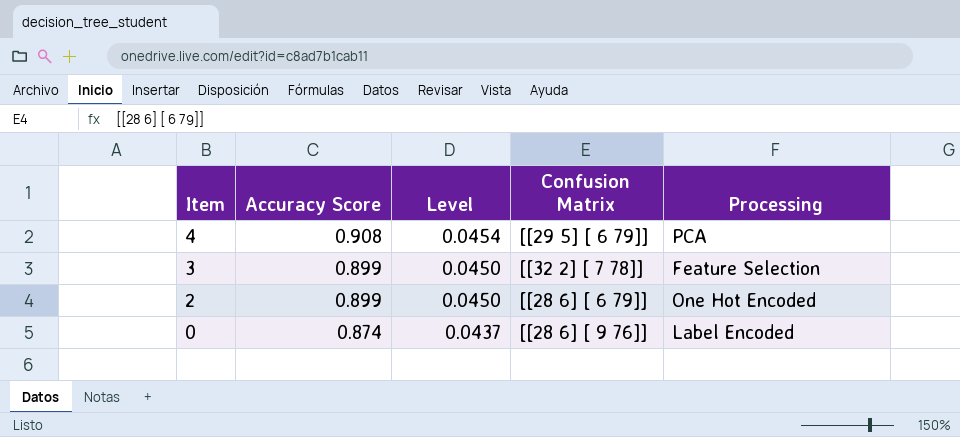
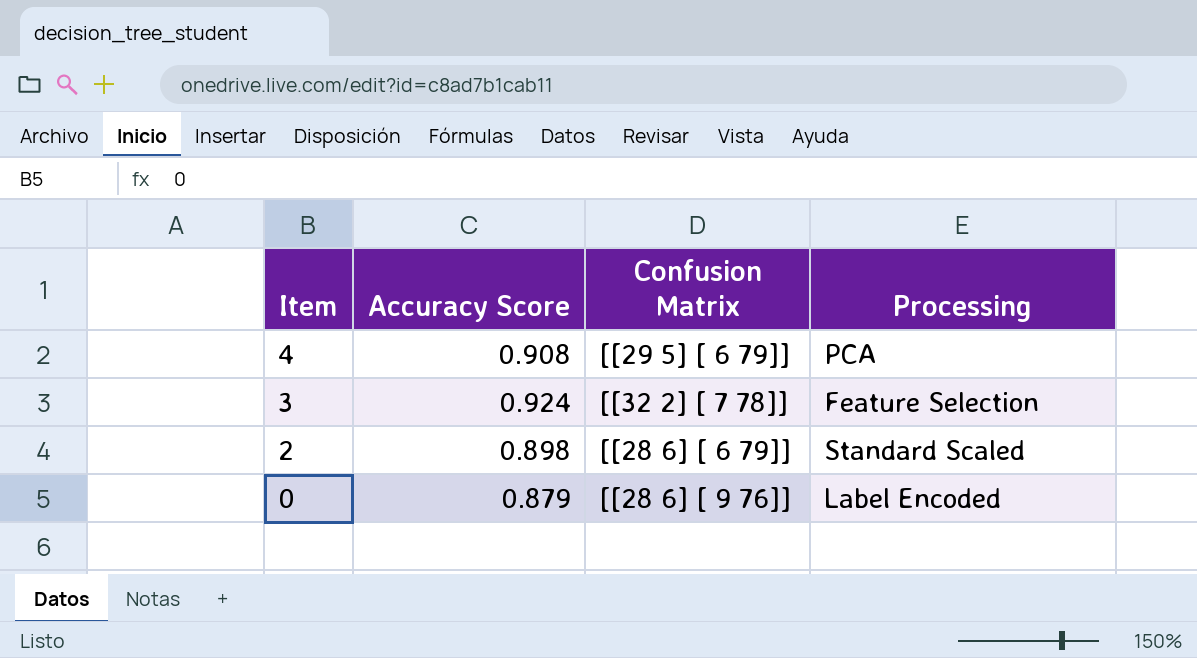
column Level | formula: [Accuracy Score] * 0.05 -> none
3 | Accuracy Score: 0.899 -> 0.924
2 | Accuracy Score: 0.899 -> 0.898
2 | Processing: One Hot Encoded -> Standard Scaled
0 | Accuracy Score: 0.874 -> 0.879

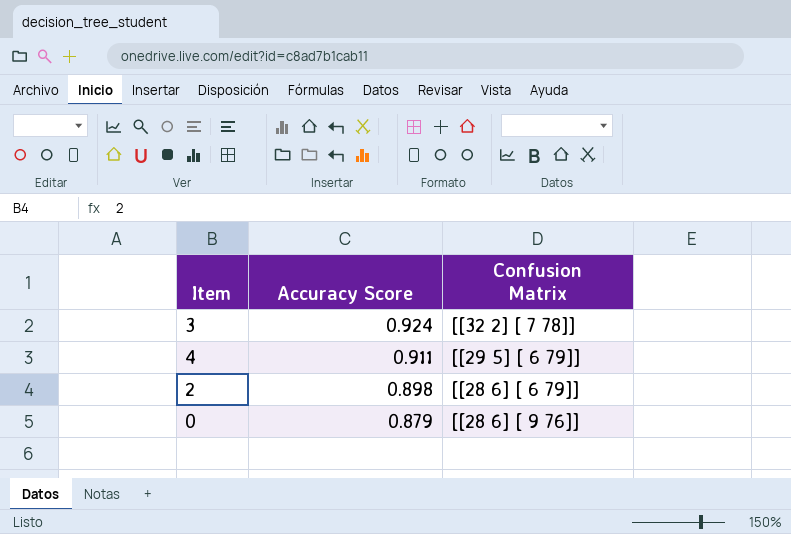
row order: Item descending -> Accuracy Score descending
column Processing | position: 4 -> none
4 | Accuracy Score: 0.908 -> 0.911

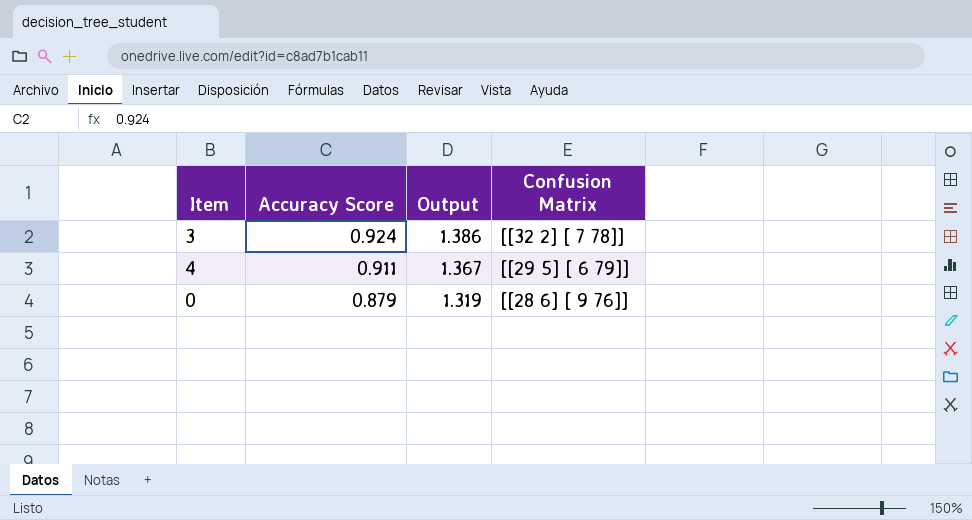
column Output | formula: none -> [Accuracy Score] * 1.5
row 2: 0.898 | [[28 6] [ 6 79]] -> none

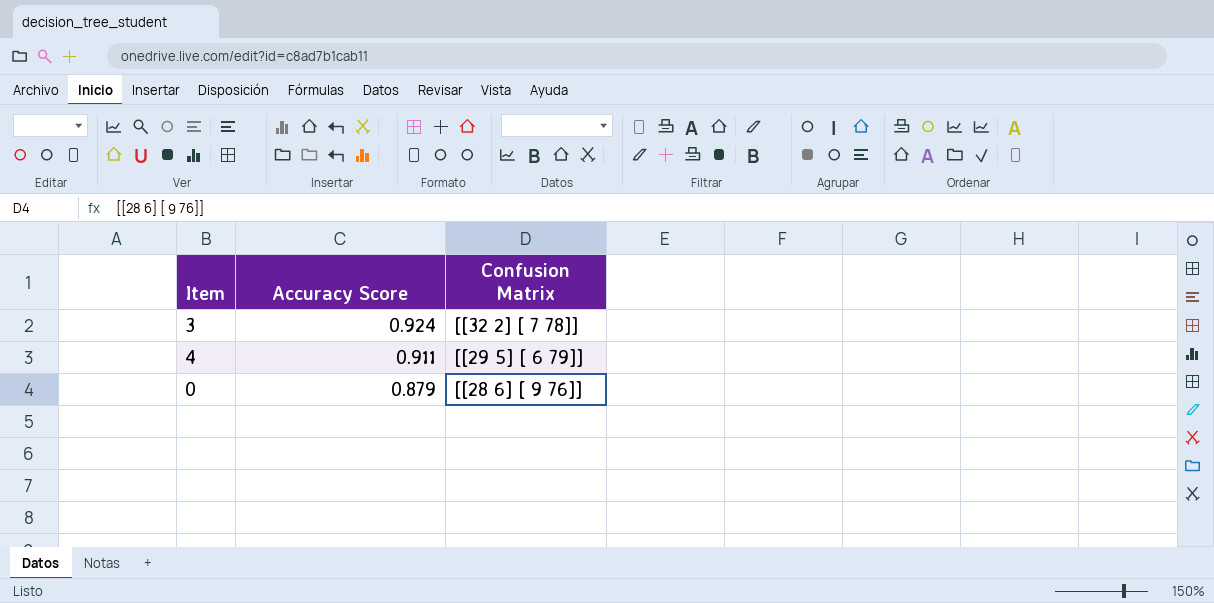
column Output | formula: [Accuracy Score] * 1.5 -> none

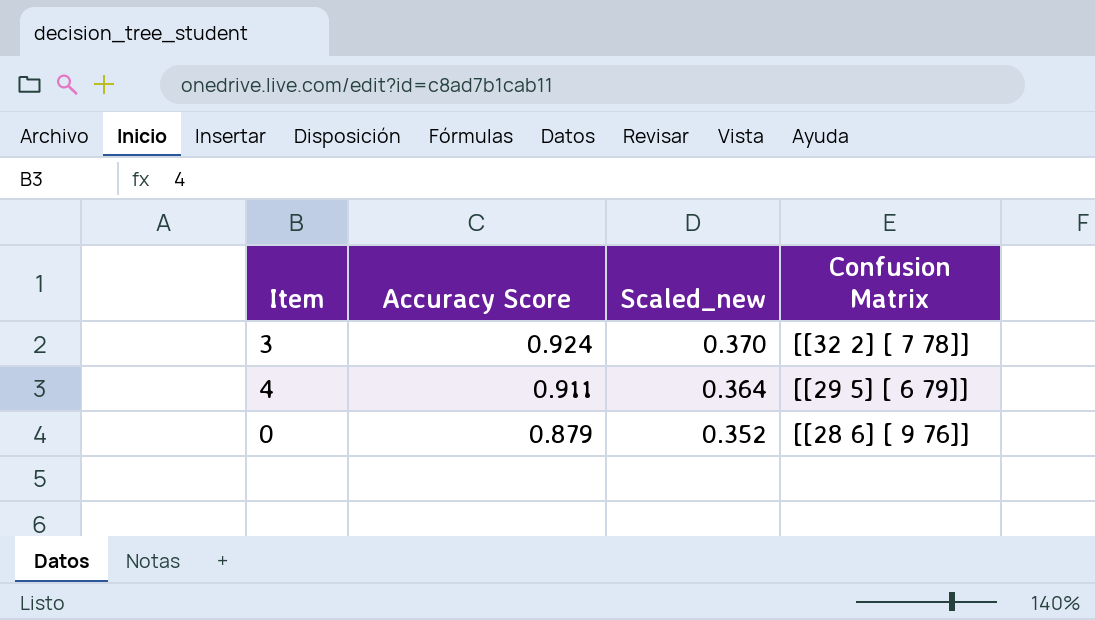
column Scaled_new | formula: none -> [Accuracy Score] * 0.4

